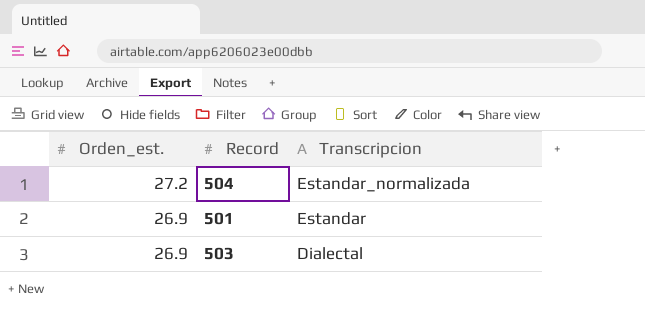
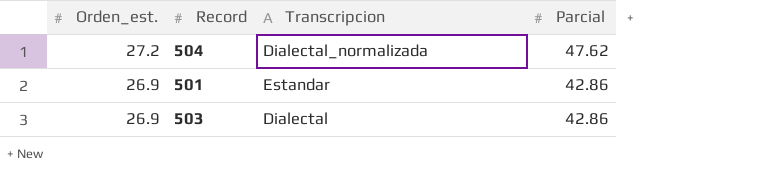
column Parcial | position: none -> 4
504 | Transcripcion: Estandar_normalizada -> Dialectal_normalizada

